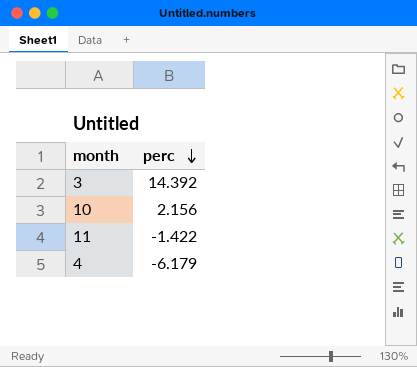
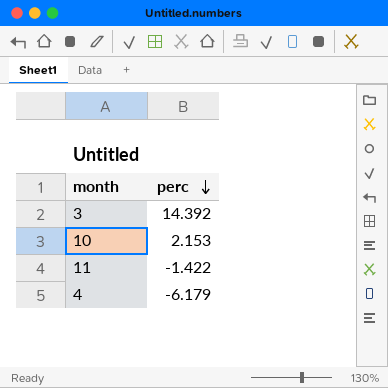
10 | perc: 2.156 -> 2.153

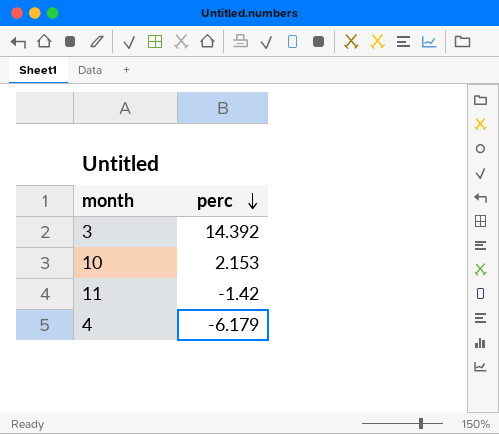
11 | perc: -1.422 -> -1.42

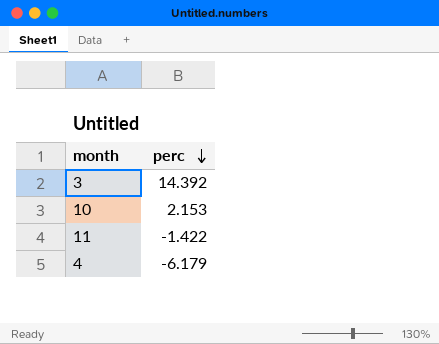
11 | perc: -1.42 -> -1.422

